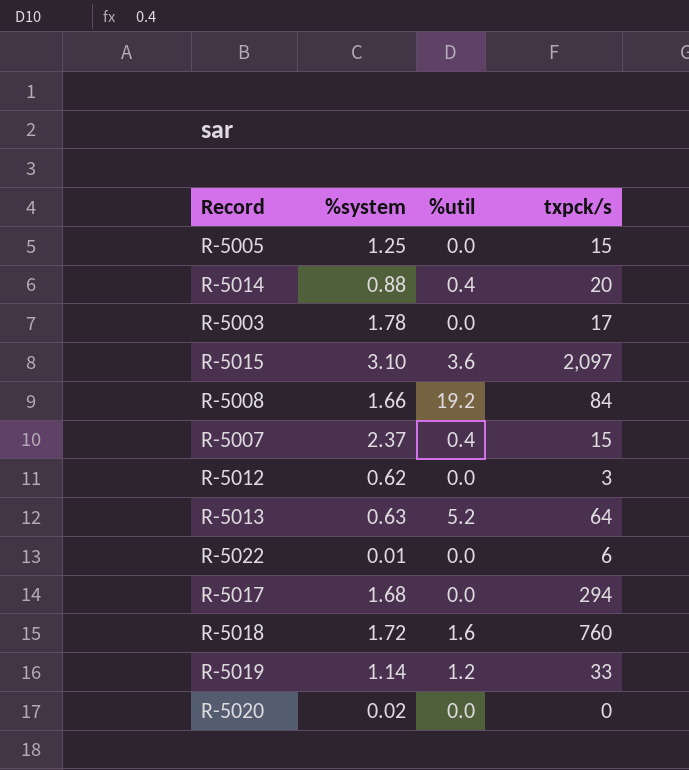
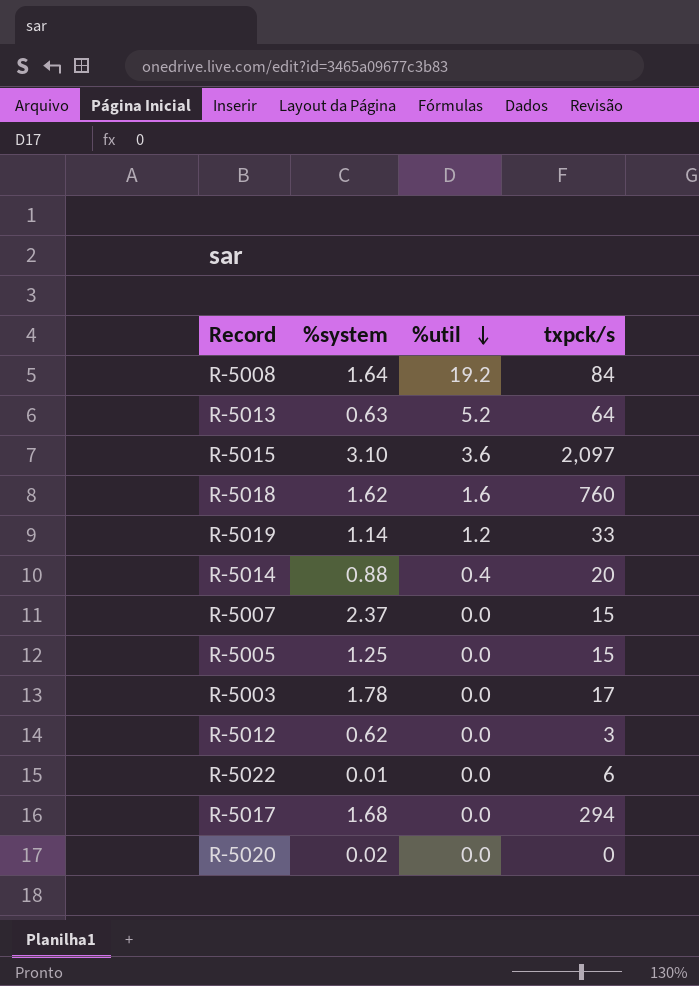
row order: none -> %util descending
R-5008 | %system: 1.66 -> 1.64
R-5018 | %system: 1.72 -> 1.62
R-5007 | %util: 0.4 -> 0.0

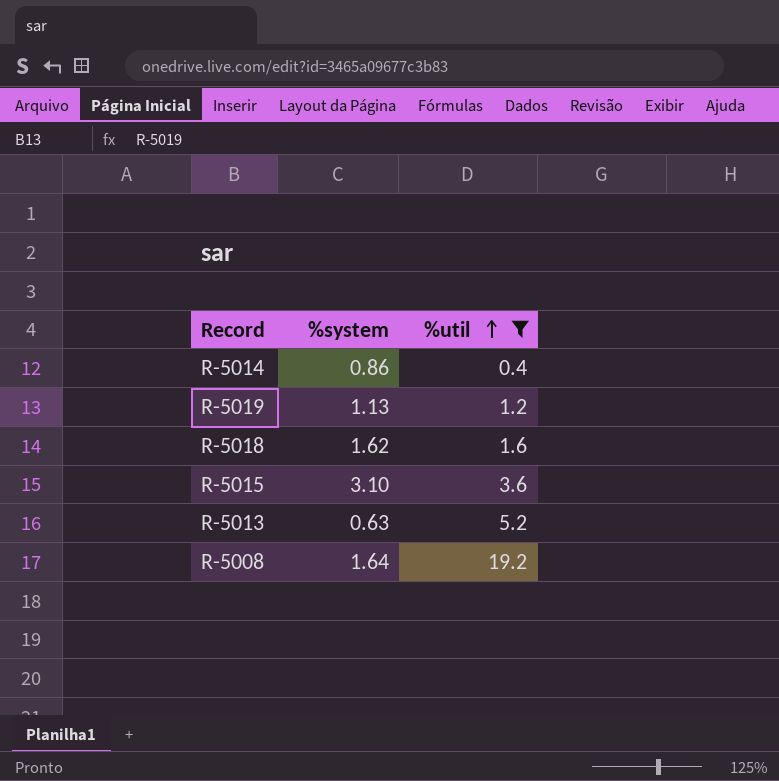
filter: none -> %util != 0.0
row order: %util descending -> %util ascending
column txpck/s | position: 4 -> none
R-5014 | %system: 0.88 -> 0.86
R-5019 | %system: 1.14 -> 1.13

